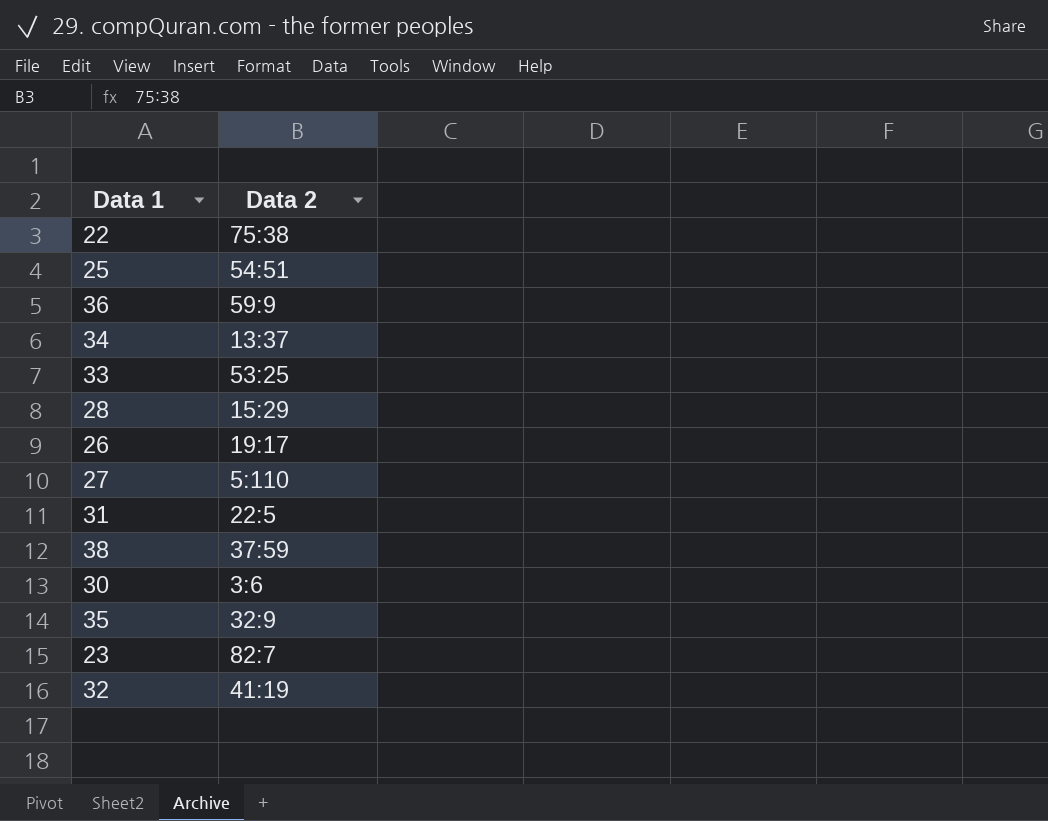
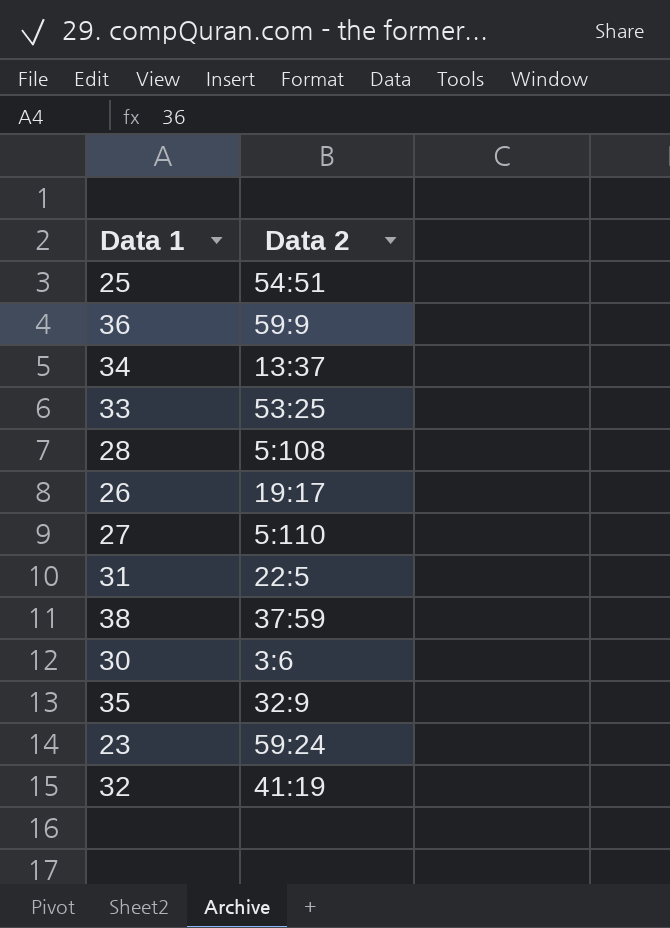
row 22: 75:38 -> none
28 | Data 2: 15:29 -> 5:108
23 | Data 2: 82:7 -> 59:24

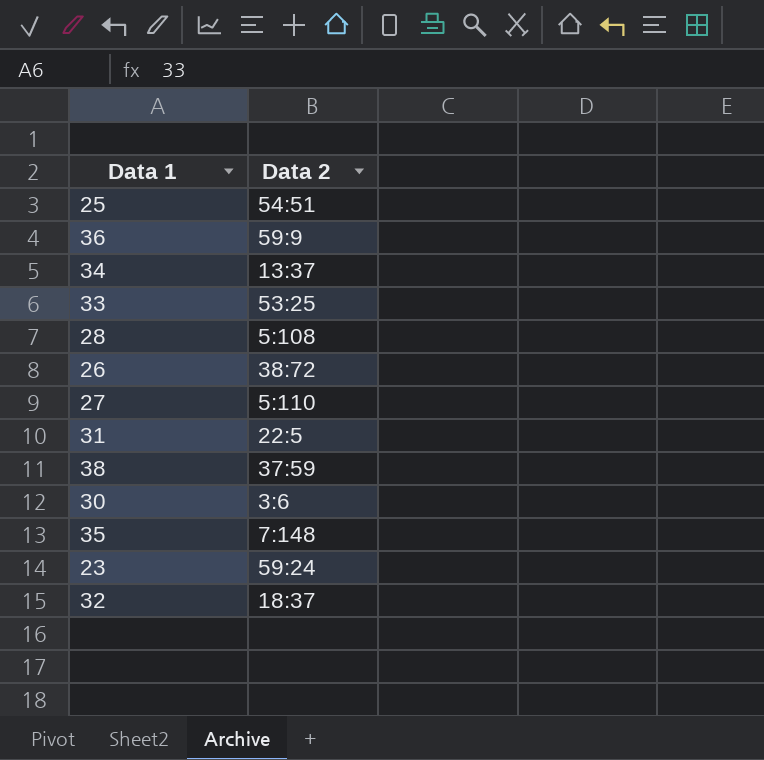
26 | Data 2: 19:17 -> 38:72
35 | Data 2: 32:9 -> 7:148
32 | Data 2: 41:19 -> 18:37

